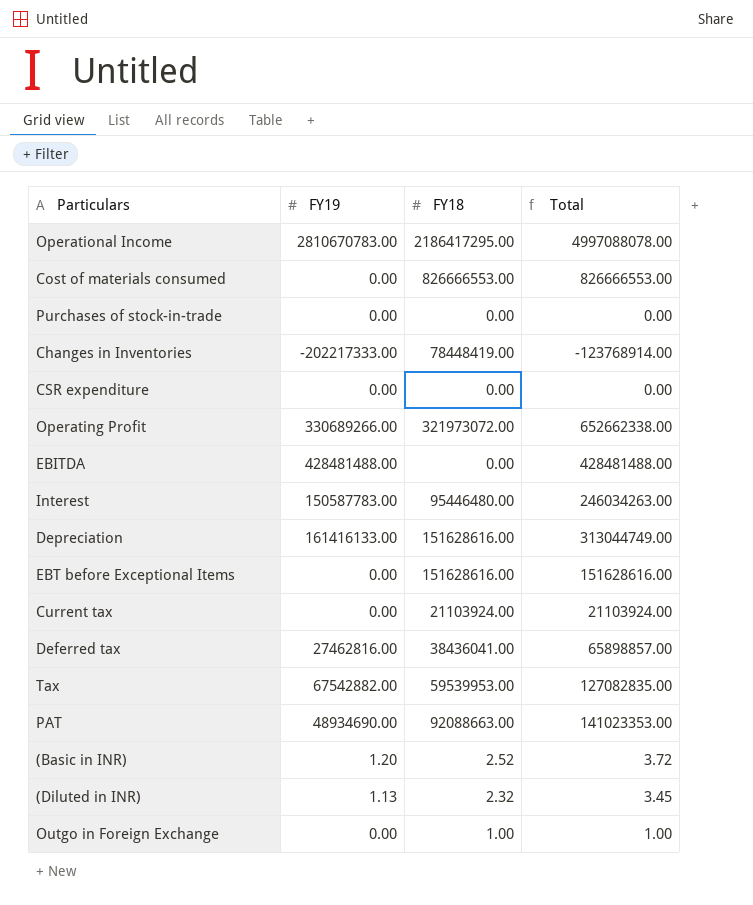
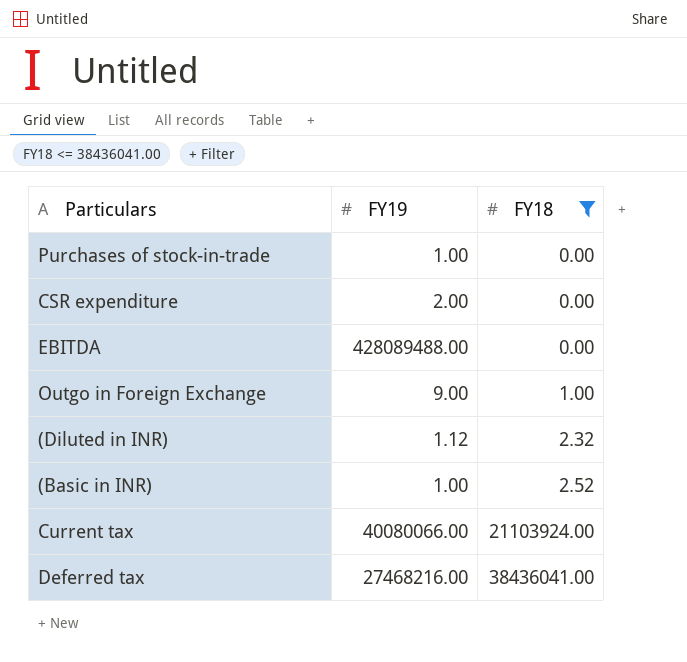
filter: none -> FY18 <= 38436041.00
row order: none -> FY18 ascending
column Total | formula: [FY19] + [FY18] -> none
Purchases of stock-in-trade | FY19: 0.00 -> 1.00
CSR expenditure | FY19: 0.00 -> 2.00
EBITDA | FY19: 428481488.00 -> 428089488.00
Outgo in Foreign Exchange | FY19: 0.00 -> 9.00
(Diluted in INR) | FY19: 1.13 -> 1.12
(Basic in INR) | FY19: 1.20 -> 1.00
Current tax | FY19: 0.00 -> 40080066.00
Deferred tax | FY19: 27462816.00 -> 27468216.00

